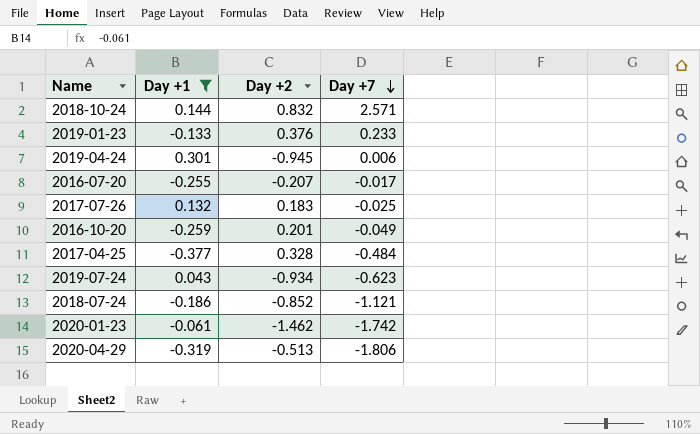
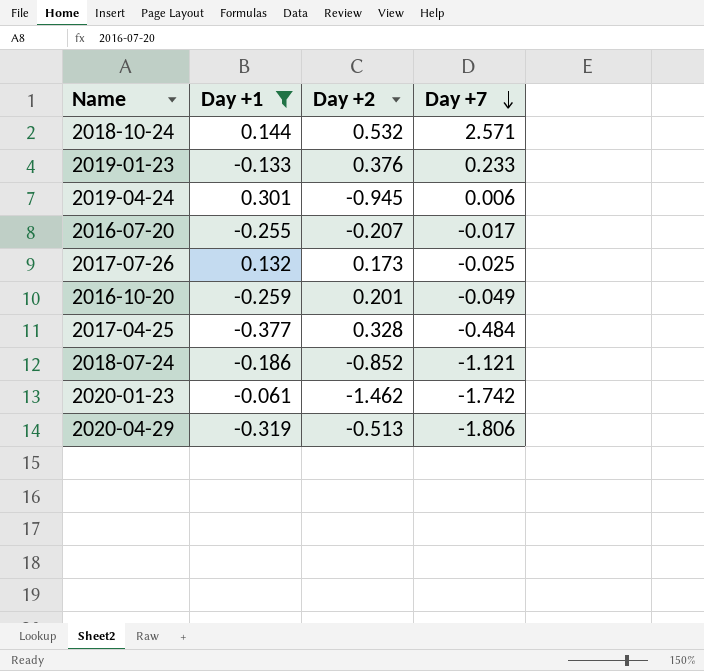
row 2019-07-24: 0.043 | -0.934 | -0.623 -> none
2018-10-24 | Day +2: 0.832 -> 0.532
2017-07-26 | Day +2: 0.183 -> 0.173

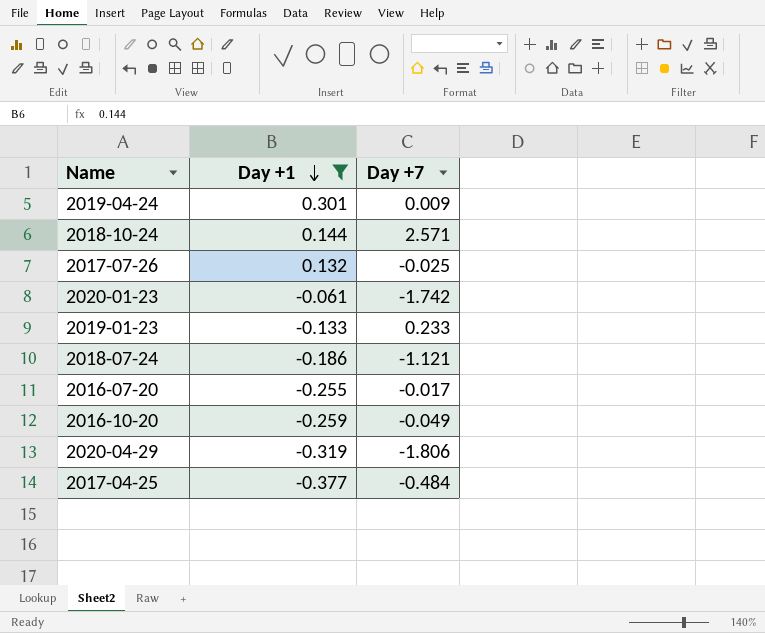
row order: Day +7 descending -> Day +1 descending
column Day +2 | position: 3 -> none
2019-04-24 | Day +7: 0.006 -> 0.009

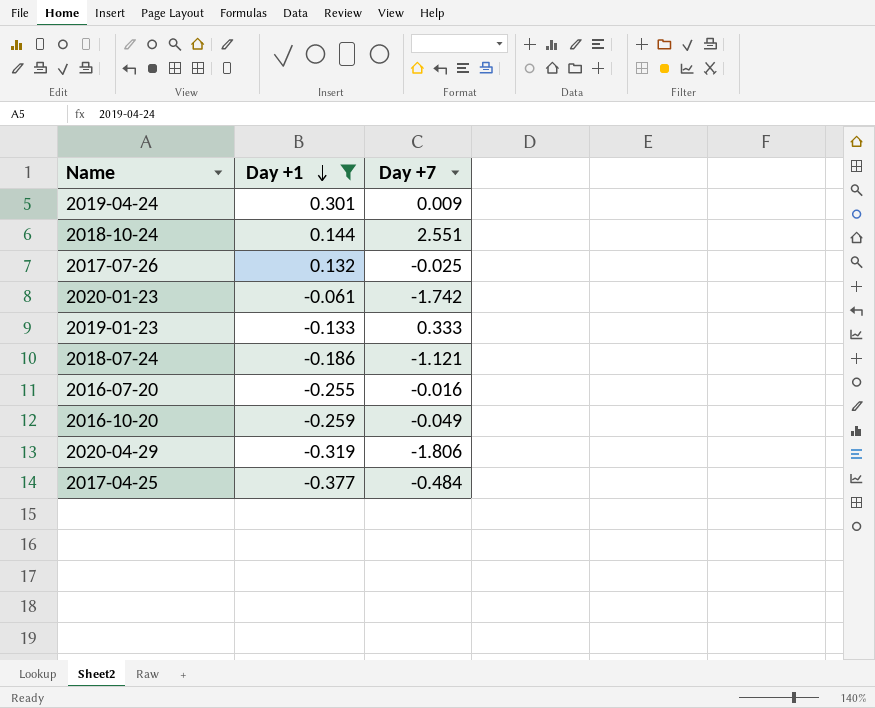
2018-10-24 | Day +7: 2.571 -> 2.551
2019-01-23 | Day +7: 0.233 -> 0.333
2016-07-20 | Day +7: -0.017 -> -0.016

